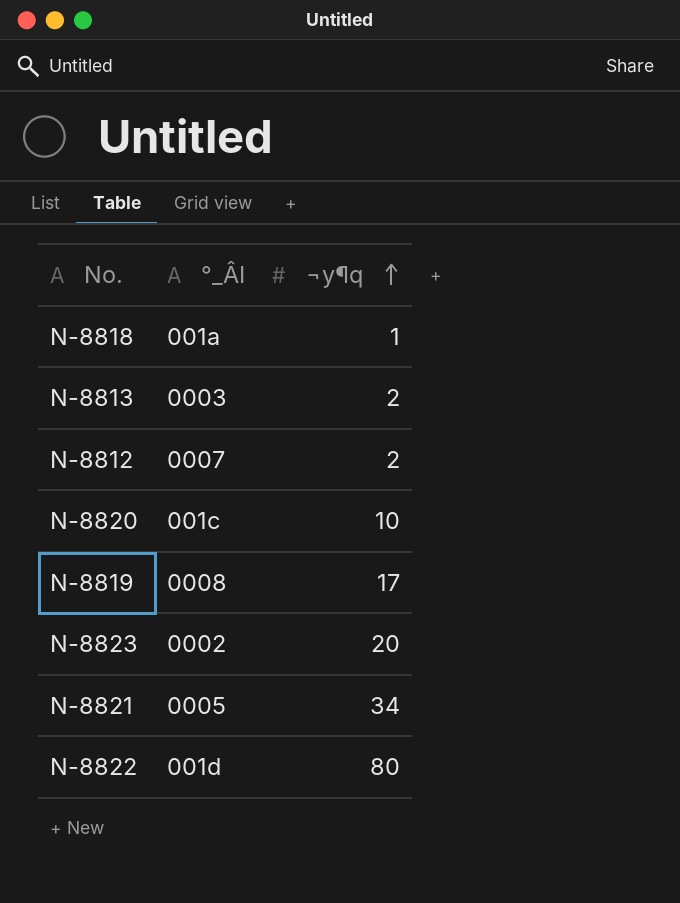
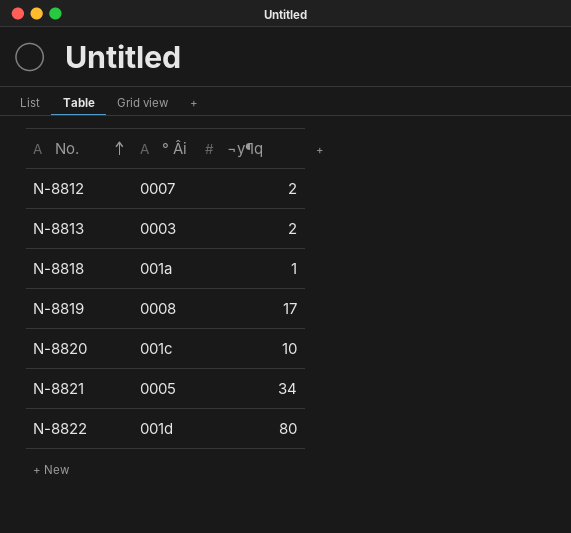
row order: ¬y¶q ascending -> No. ascending
column name: °_ÂI -> ° Âi
row N-8823: 0002 | 20 -> none

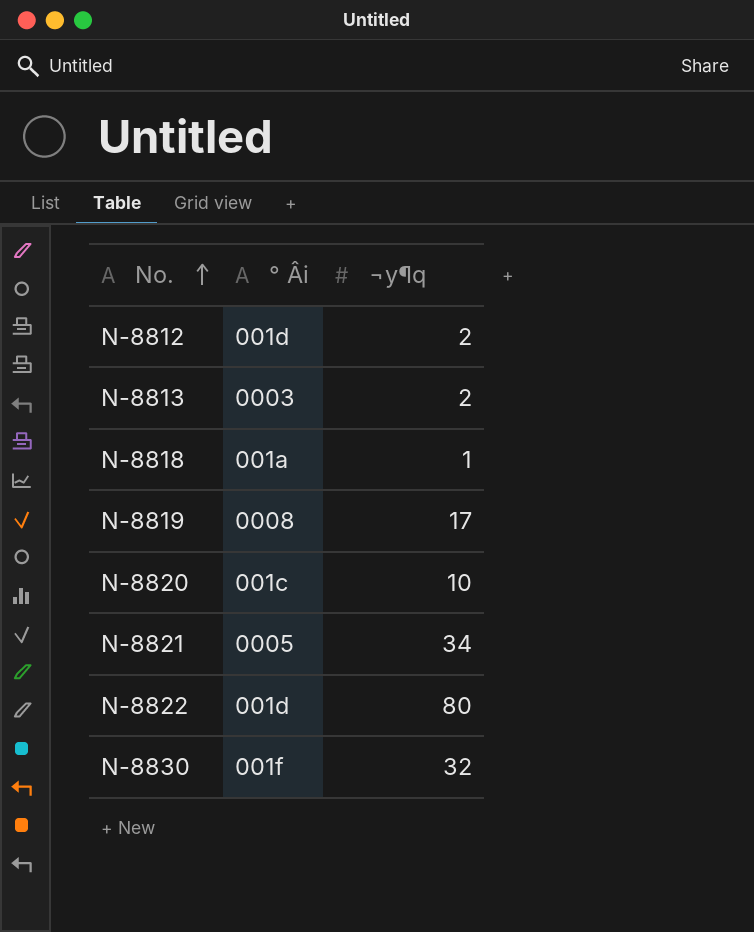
N-8812 | ° Âi: 0007 -> 001d
row N-8830: none -> 001f | 32

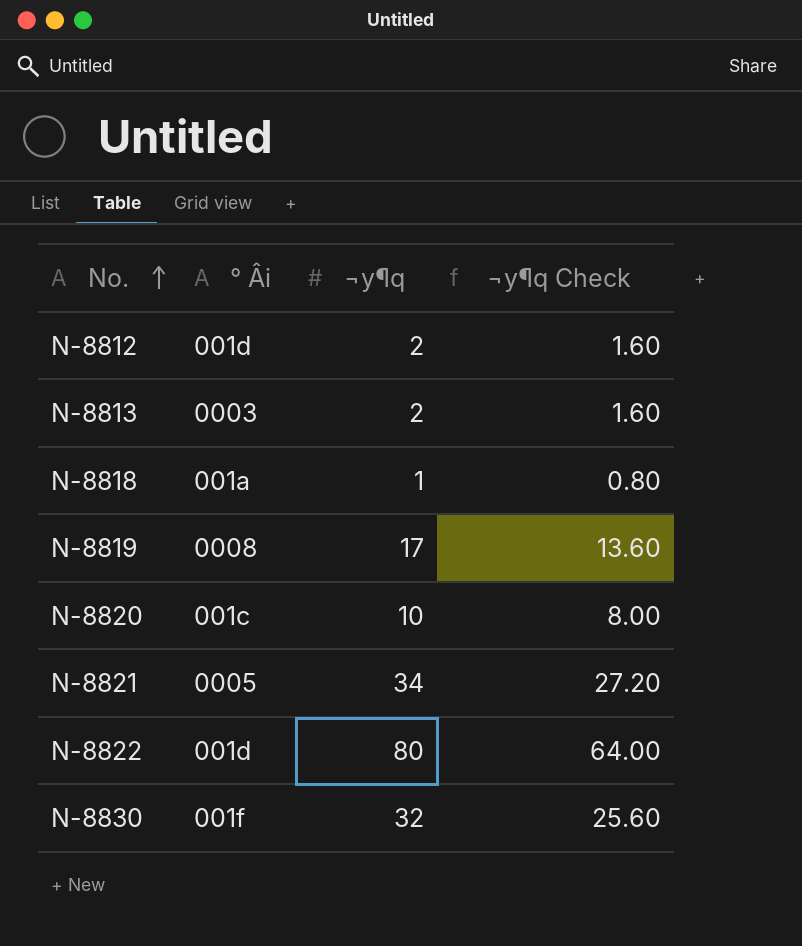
column ¬y¶q Check | formula: none -> [¬y¶q] * 0.8

